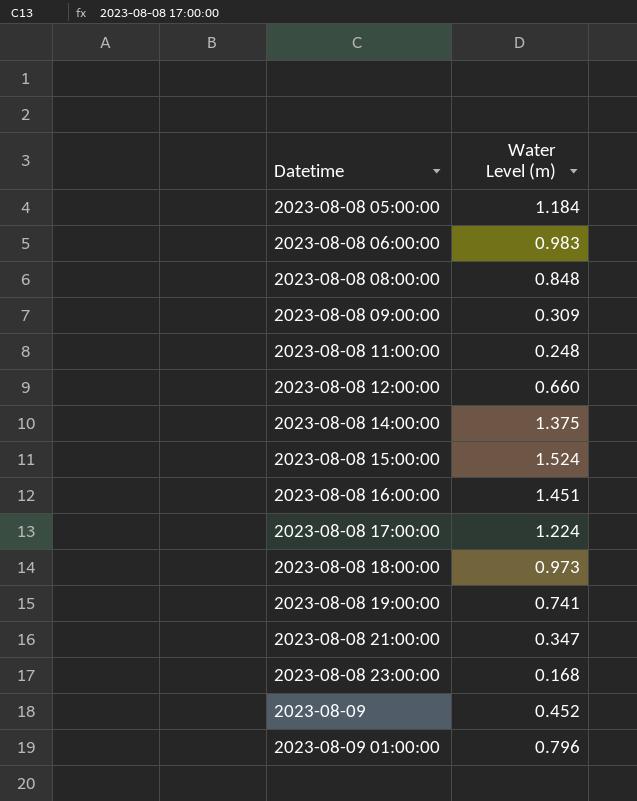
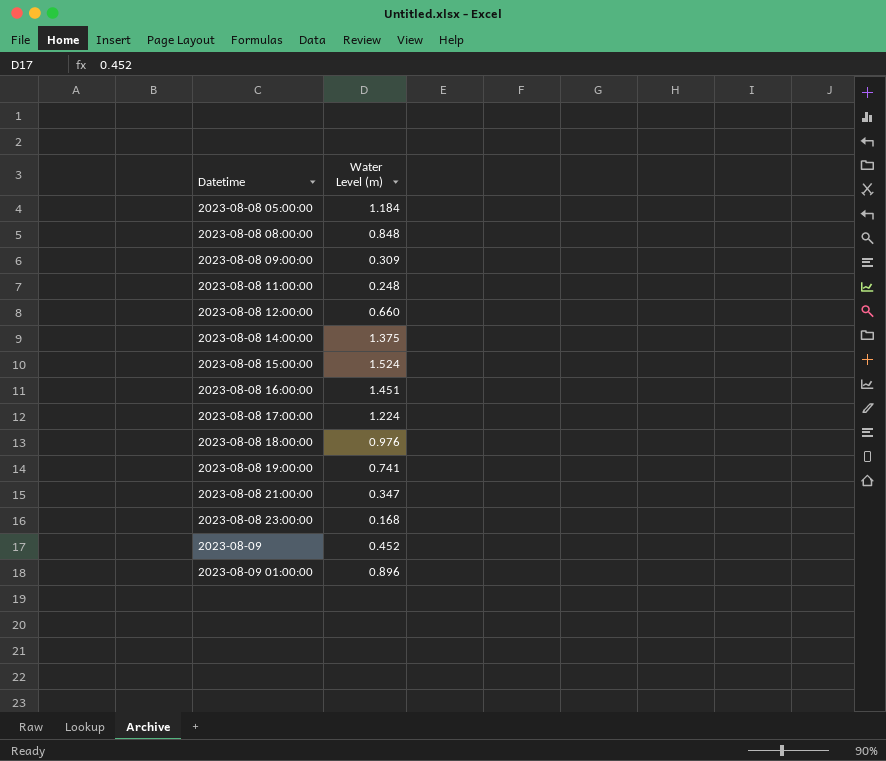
row 2023-08-08 06:00:00: 0.983 -> none
2023-08-08 18:00:00 | Water Level (m): 0.973 -> 0.976
2023-08-09 01:00:00 | Water Level (m): 0.796 -> 0.896

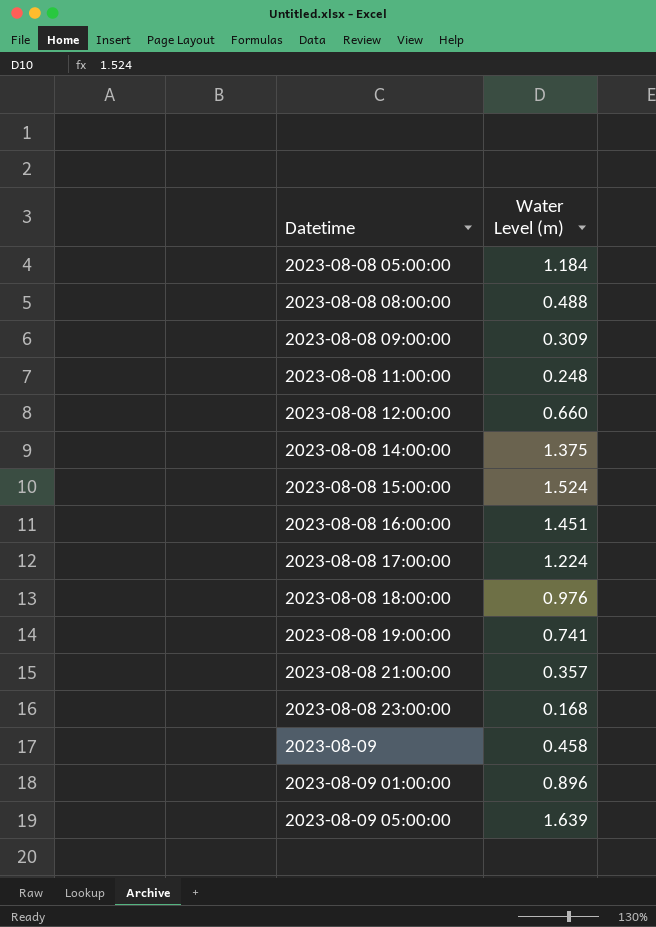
2023-08-08 08:00:00 | Water Level (m): 0.848 -> 0.488
2023-08-08 21:00:00 | Water Level (m): 0.347 -> 0.357
2023-08-09 | Water Level (m): 0.452 -> 0.458
row 2023-08-09 05:00:00: none -> 1.639

